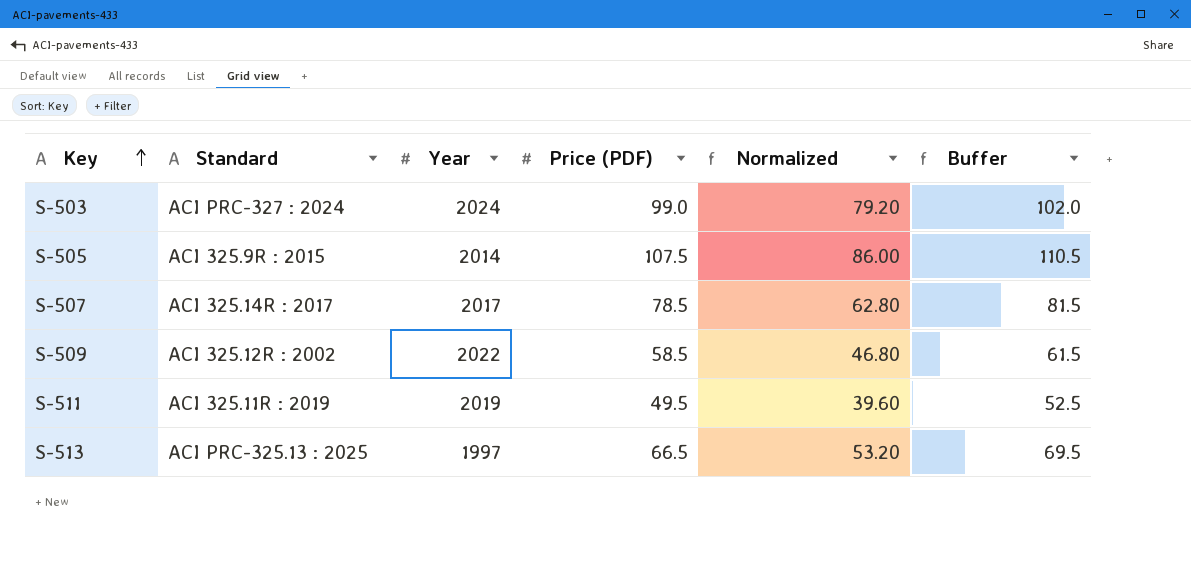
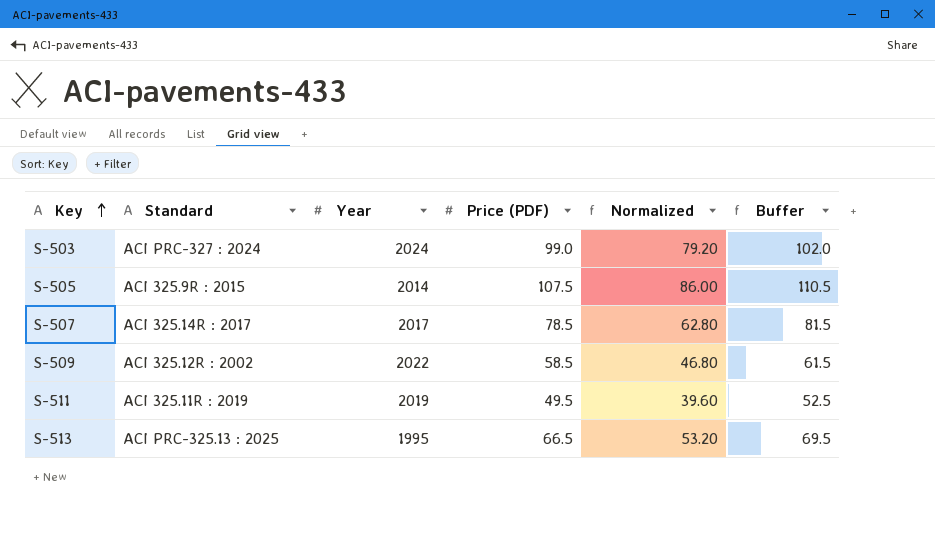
S-513 | Year: 1997 -> 1995

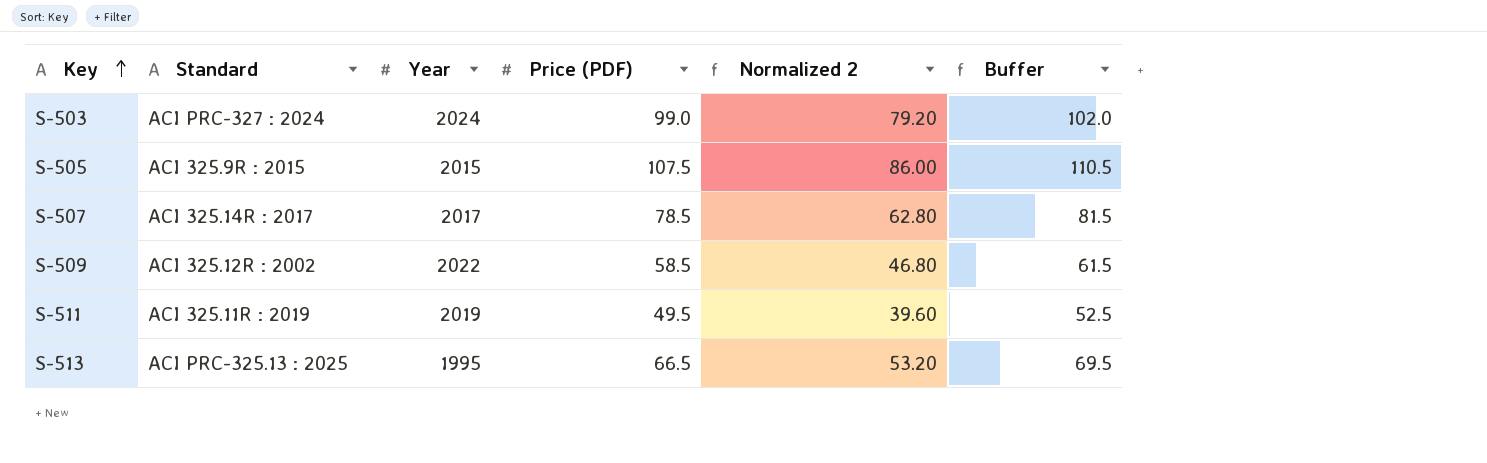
column name: Normalized -> Normalized 2
S-505 | Year: 2014 -> 2015

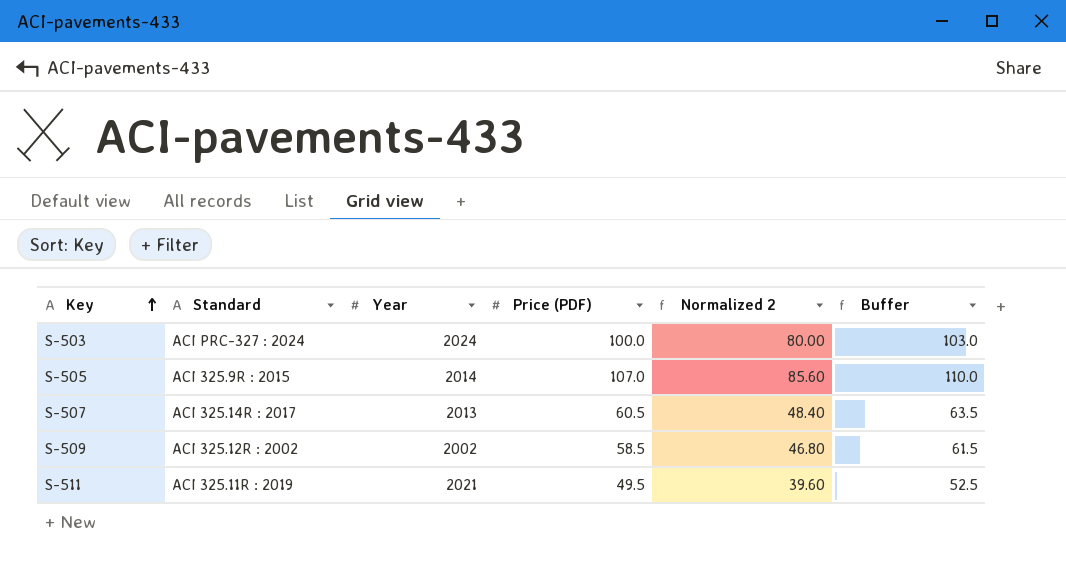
row S-513: ACI PRC-325.13 : 2025 | 1995 | 66.5 | 53.20 | 69.5 -> none
S-503 | Price (PDF): 99.0 -> 100.0
S-503 | Normalized 2: 79.20 -> 80.00
S-503 | Buffer: 102.0 -> 103.0
S-505 | Year: 2015 -> 2014
S-505 | Price (PDF): 107.5 -> 107.0
S-505 | Normalized 2: 86.00 -> 85.60
S-505 | Buffer: 110.5 -> 110.0
S-507 | Year: 2017 -> 2013
S-507 | Price (PDF): 78.5 -> 60.5
S-507 | Normalized 2: 62.80 -> 48.40
S-507 | Buffer: 81.5 -> 63.5
S-509 | Year: 2022 -> 2002
S-511 | Year: 2019 -> 2021

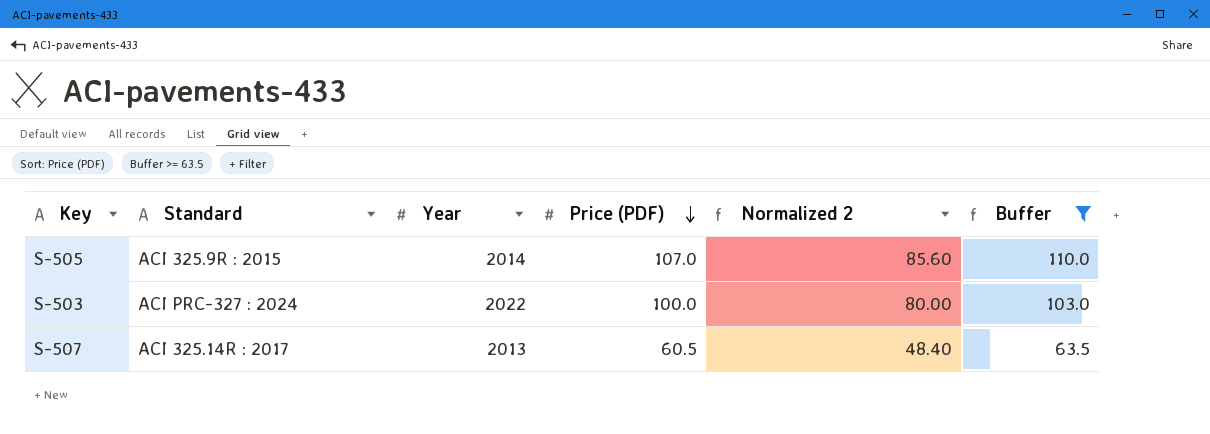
filter: none -> Buffer >= 63.5
row order: Key ascending -> Price (PDF) descending
S-503 | Year: 2024 -> 2022

